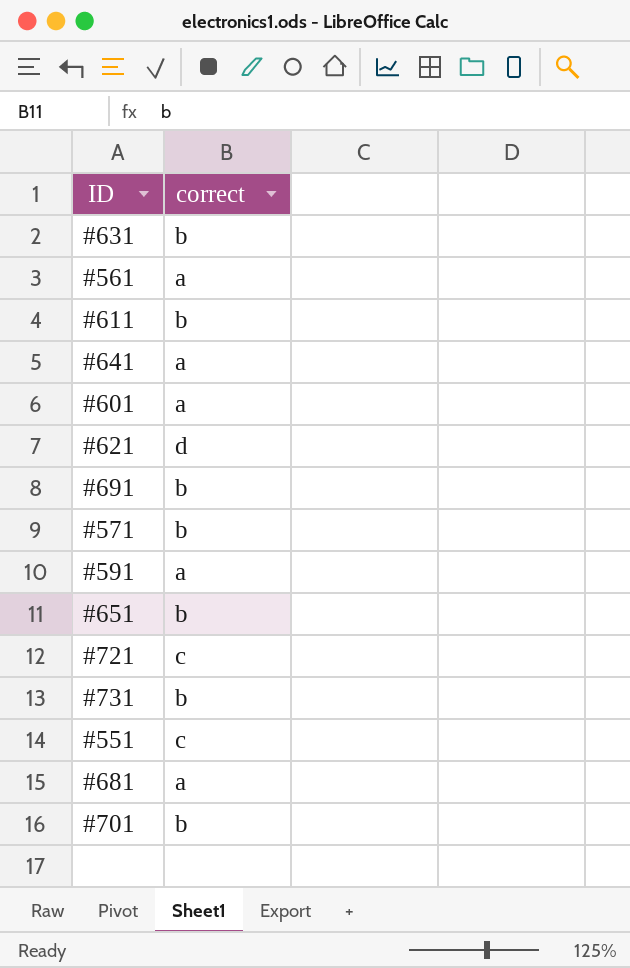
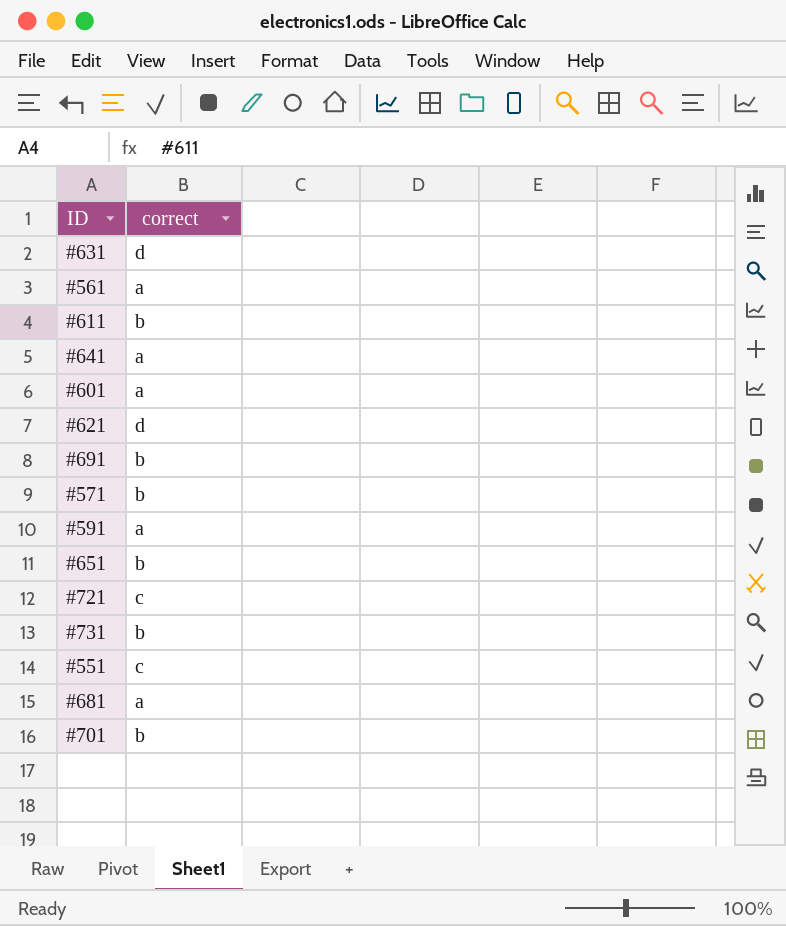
#631 | correct: b -> d

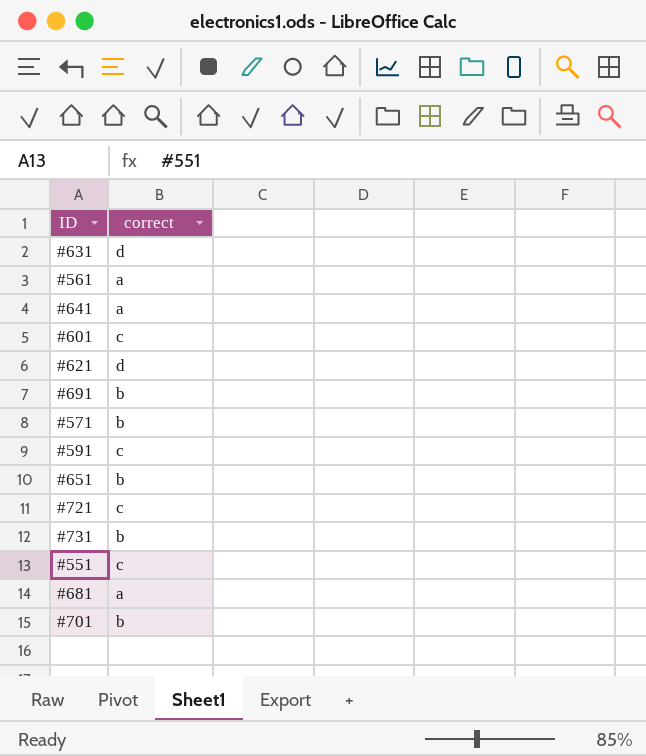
row #611: b -> none
#601 | correct: a -> c
#591 | correct: a -> c

